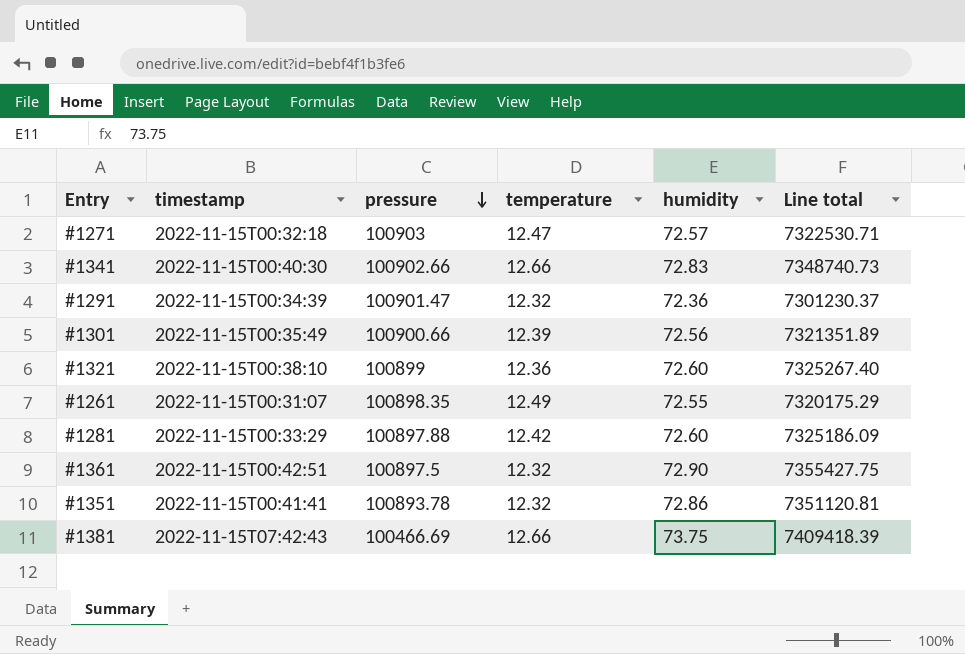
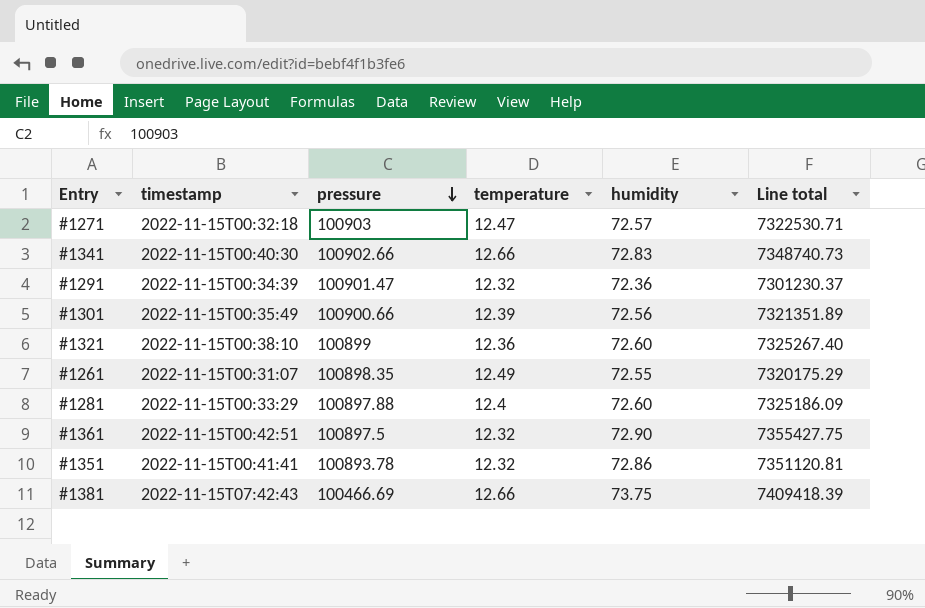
#1281 | temperature: 12.42 -> 12.4

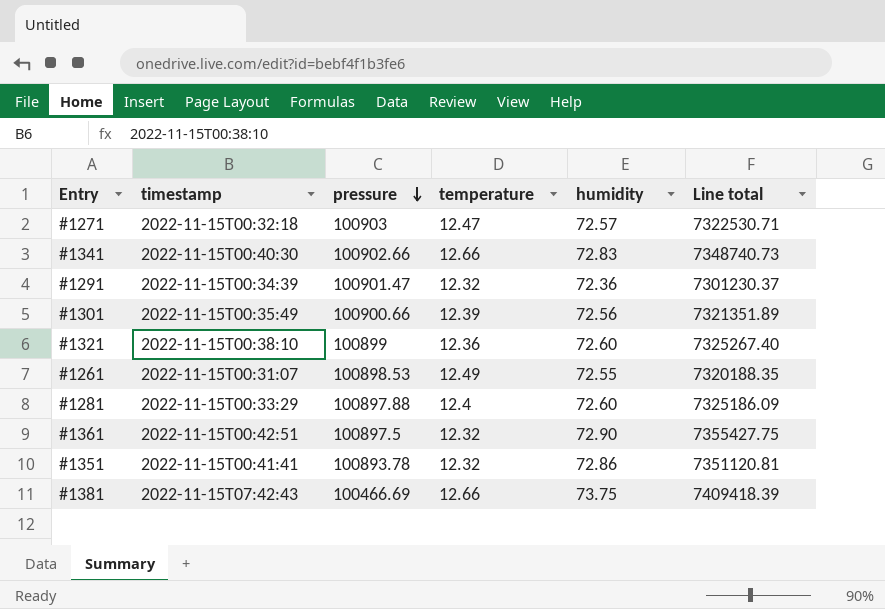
#1261 | pressure: 100898.35 -> 100898.53
#1261 | Line total: 7320175.29 -> 7320188.35

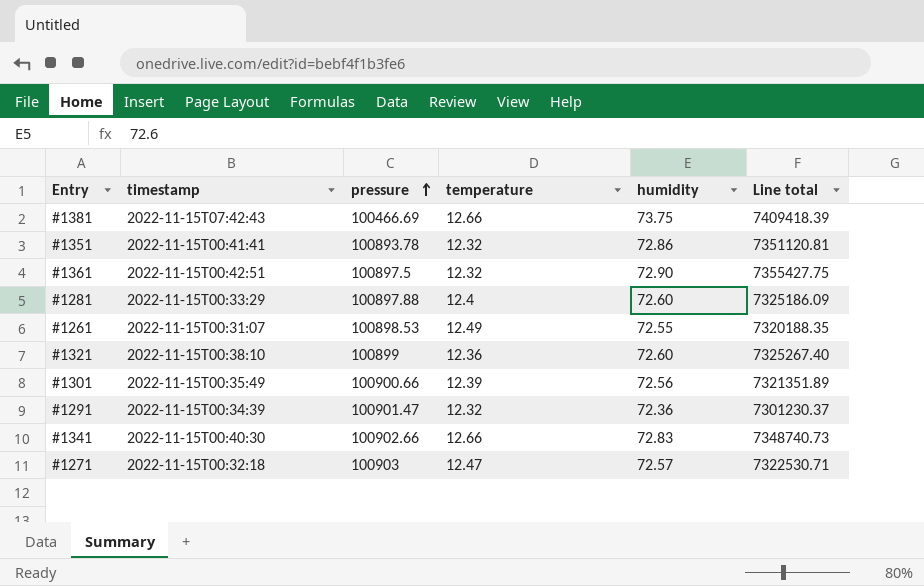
row order: pressure descending -> pressure ascending

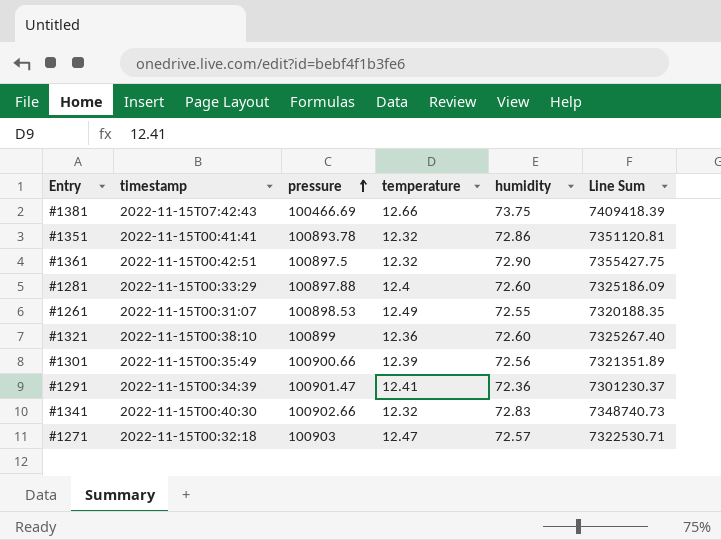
column name: Line total -> Line Sum
#1291 | temperature: 12.32 -> 12.41
#1341 | temperature: 12.66 -> 12.32

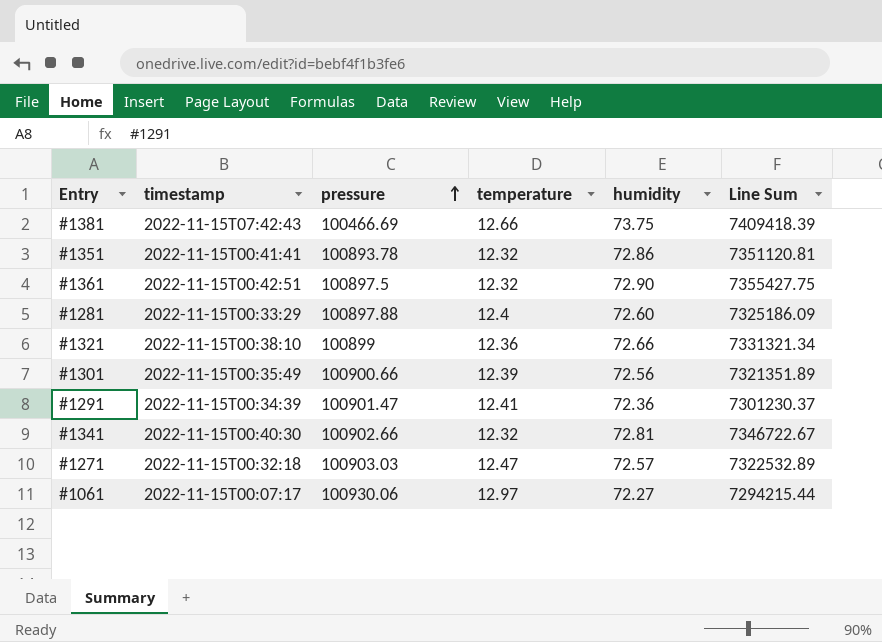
row #1261: 2022-11-15T00:31:07 | 100898.53 | 12.49 | 72.55 | 7320188.35 -> none
#1321 | humidity: 72.60 -> 72.66
#1321 | Line Sum: 7325267.40 -> 7331321.34
#1341 | humidity: 72.83 -> 72.81
#1341 | Line Sum: 7348740.73 -> 7346722.67
#1271 | pressure: 100903 -> 100903.03
#1271 | Line Sum: 7322530.71 -> 7322532.89
row #1061: none -> 2022-11-15T00:07:17 | 100930.06 | 12.97 | 72.27 | 7294215.44

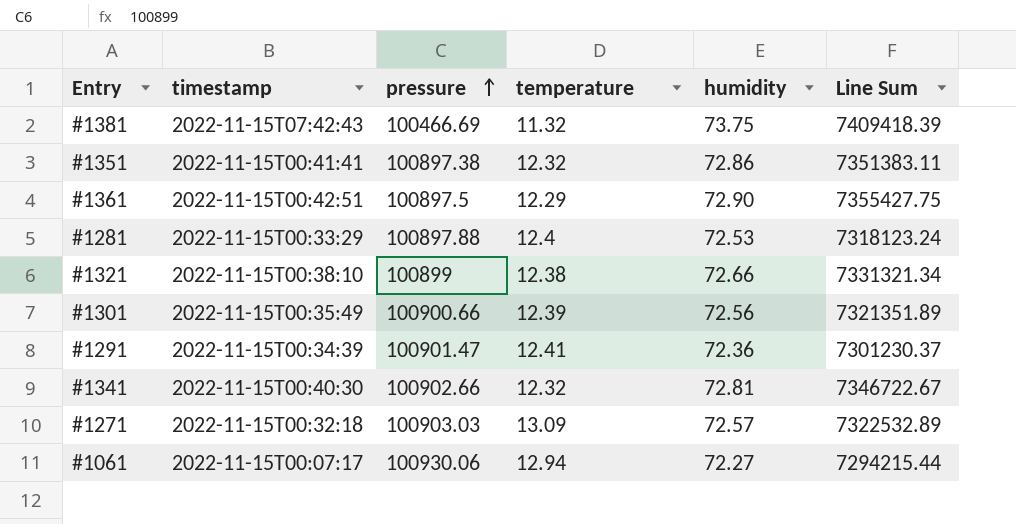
#1381 | temperature: 12.66 -> 11.32
#1351 | pressure: 100893.78 -> 100897.38
#1351 | Line Sum: 7351120.81 -> 7351383.11
#1361 | temperature: 12.32 -> 12.29
#1281 | humidity: 72.60 -> 72.53
#1281 | Line Sum: 7325186.09 -> 7318123.24
#1321 | temperature: 12.36 -> 12.38
#1271 | temperature: 12.47 -> 13.09
#1061 | temperature: 12.97 -> 12.94

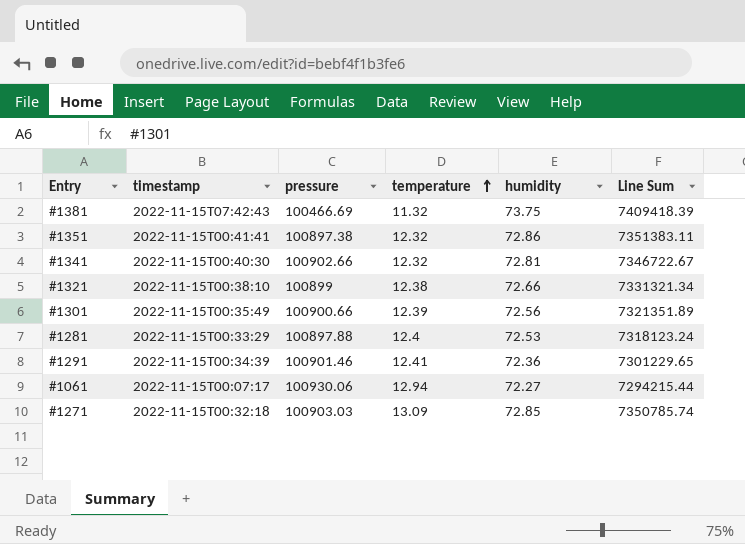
row order: pressure ascending -> temperature ascending
row #1361: 2022-11-15T00:42:51 | 100897.5 | 12.29 | 72.90 | 7355427.75 -> none
#1291 | pressure: 100901.47 -> 100901.46
#1291 | Line Sum: 7301230.37 -> 7301229.65
#1271 | humidity: 72.57 -> 72.85
#1271 | Line Sum: 7322532.89 -> 7350785.74

